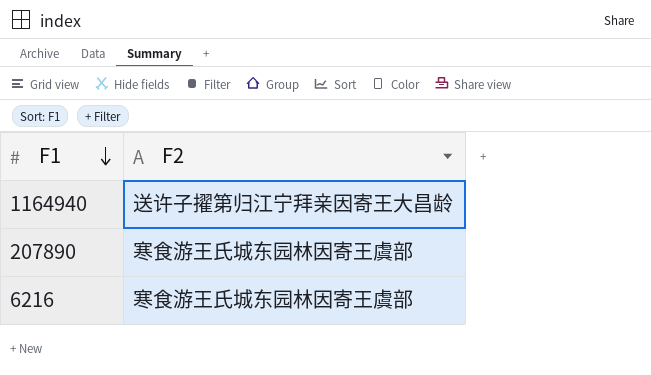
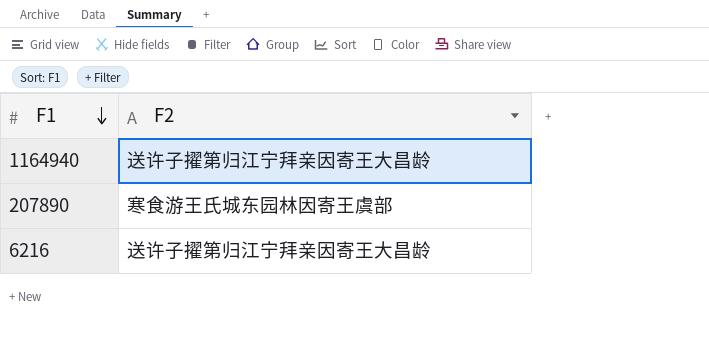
6216 | F2: 寒食游王氏城东园林因寄王虞部 -> 送许子擢第归江宁拜亲因寄王大昌龄

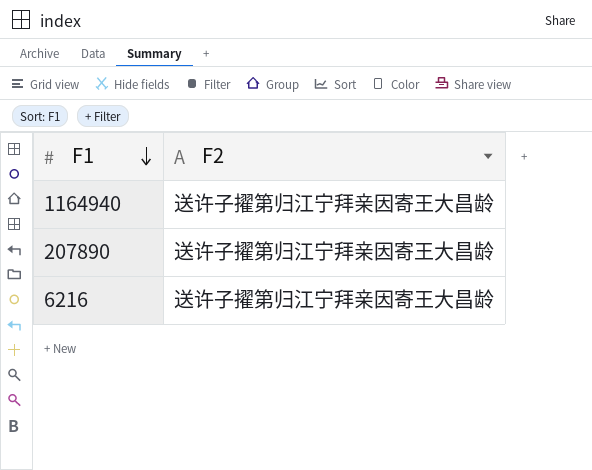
207890 | F2: 寒食游王氏城东园林因寄王虞部 -> 送许子擢第归江宁拜亲因寄王大昌龄

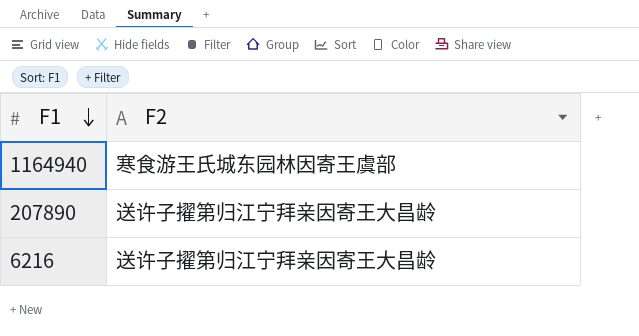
1164940 | F2: 送许子擢第归江宁拜亲因寄王大昌龄 -> 寒食游王氏城东园林因寄王虞部

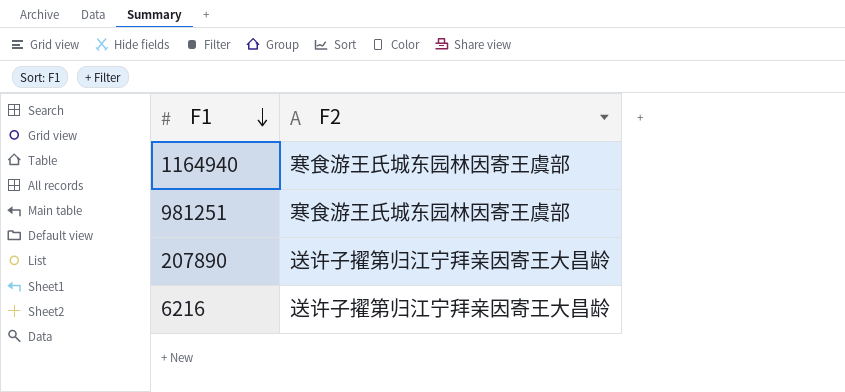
row 981251: none -> 寒食游王氏城东园林因寄王虞部

